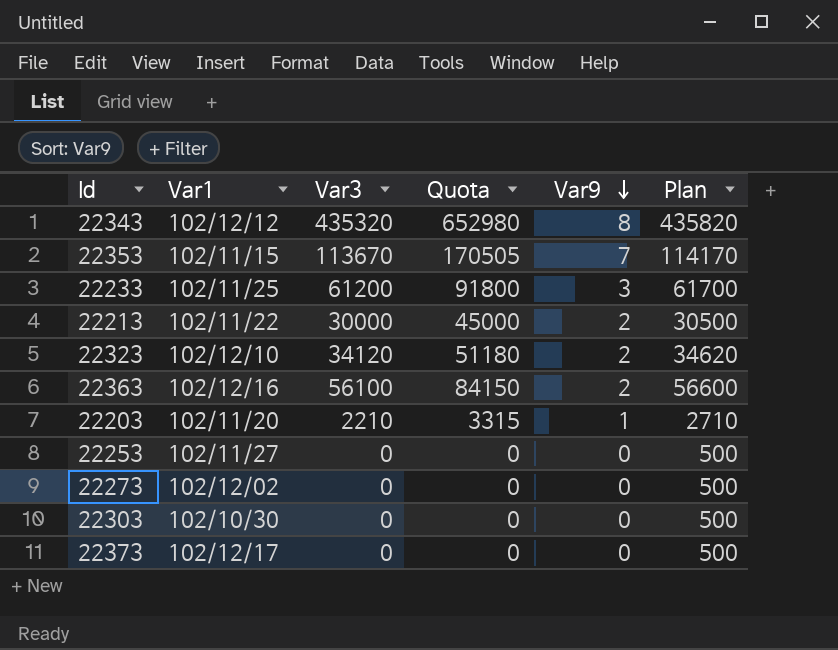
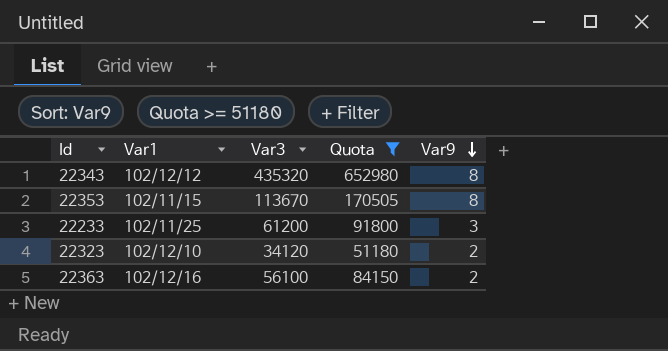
filter: none -> Quota >= 51180
column Plan | formula: [Var3] + 500 -> none
22353 | Var9: 7 -> 8

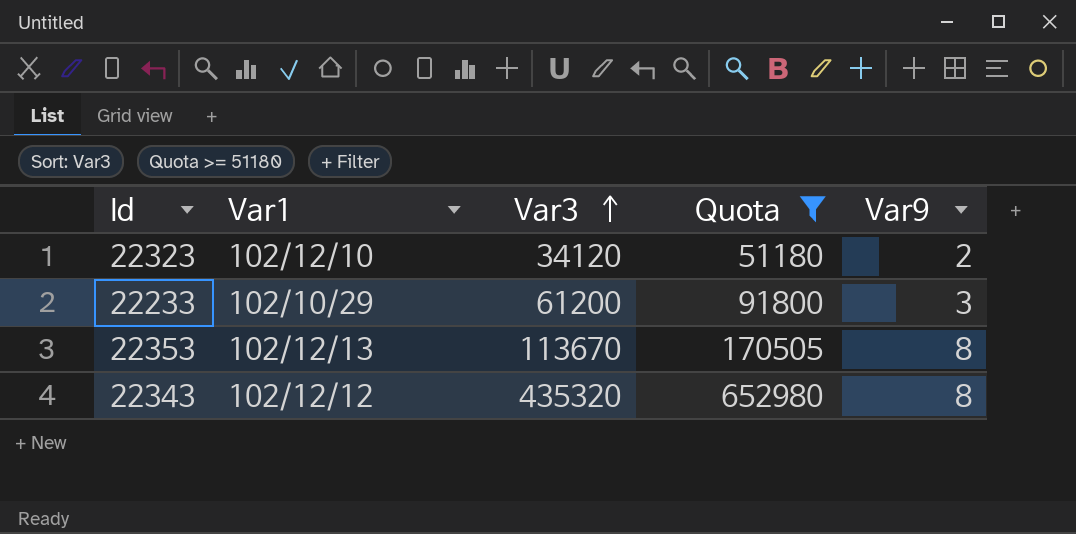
row order: Var9 descending -> Var3 ascending
row 22363: 102/12/16 | 56100 | 84150 | 2 -> none
22233 | Var1: 102/11/25 -> 102/10/29
22353 | Var1: 102/11/15 -> 102/12/13

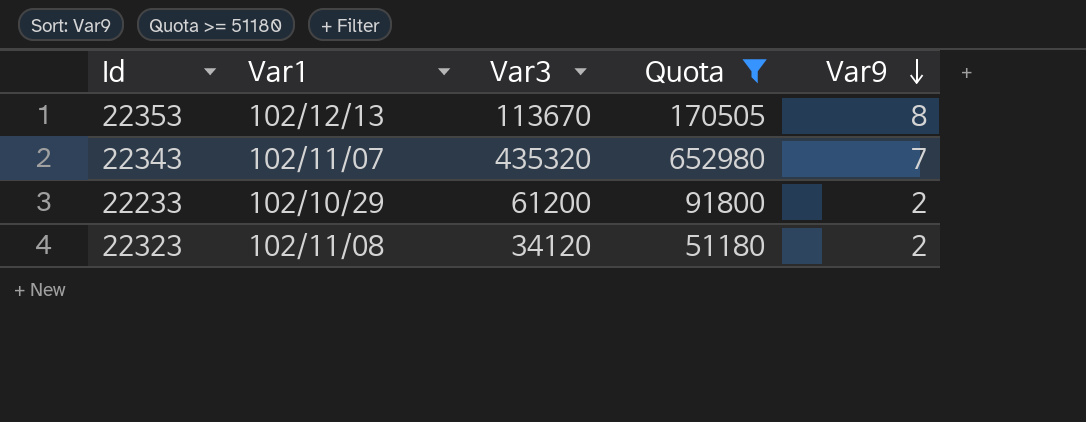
row order: Var3 ascending -> Var9 descending
22343 | Var1: 102/12/12 -> 102/11/07
22343 | Var9: 8 -> 7
22233 | Var9: 3 -> 2
22323 | Var1: 102/12/10 -> 102/11/08

